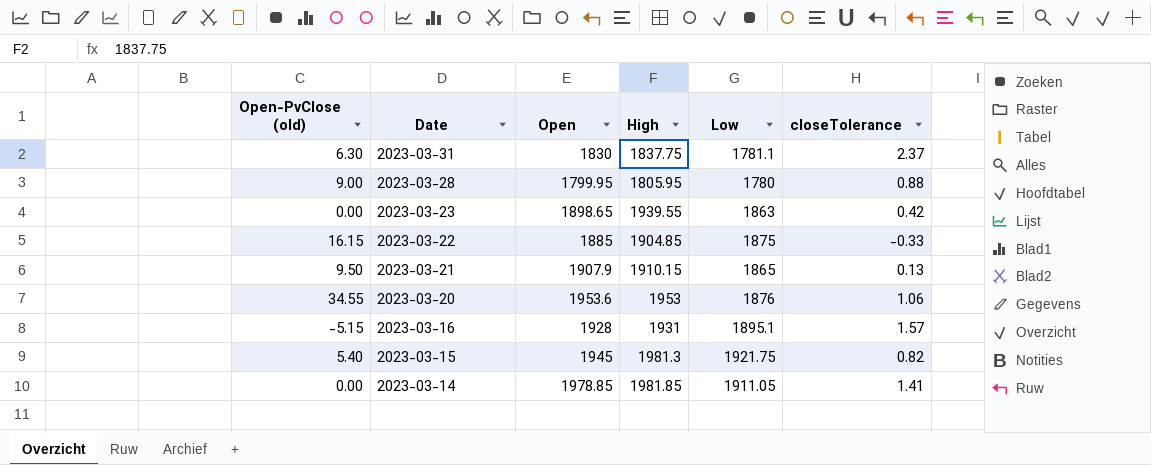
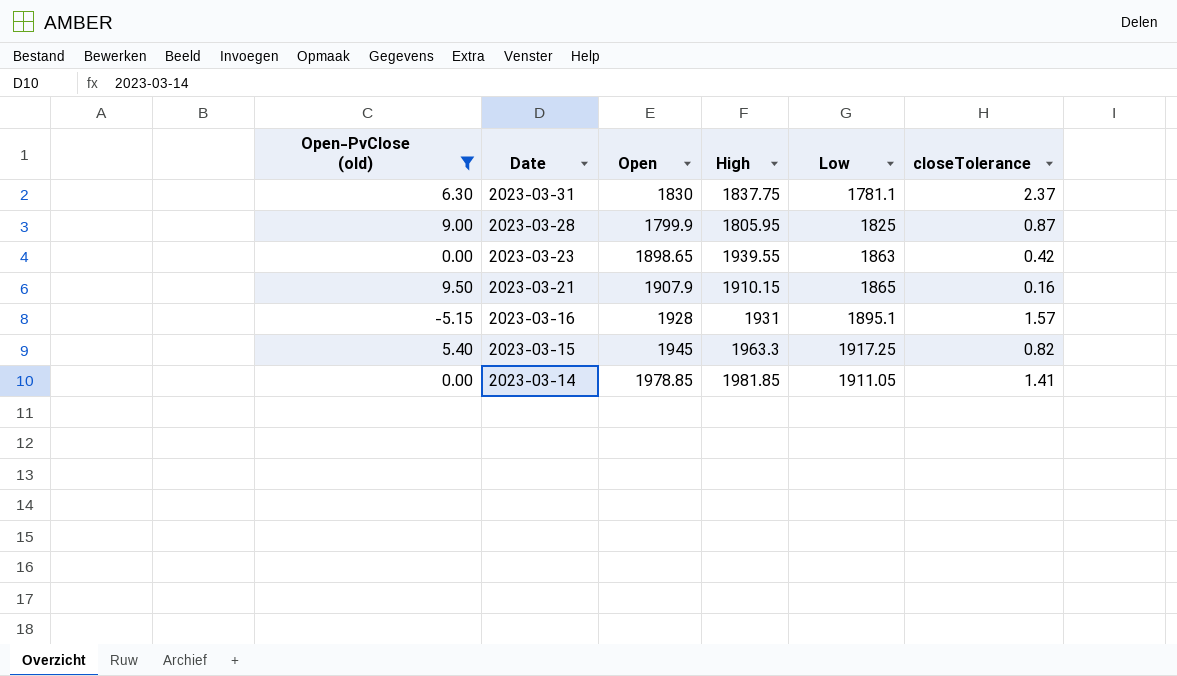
filter: none -> Open-PvClose (old) <= 9.50
2023-03-28 | Open: 1799.95 -> 1799.9
2023-03-28 | Low: 1780 -> 1825
2023-03-28 | closeTolerance: 0.88 -> 0.87
2023-03-21 | closeTolerance: 0.13 -> 0.16
2023-03-15 | High: 1981.3 -> 1963.3
2023-03-15 | Low: 1921.75 -> 1917.25

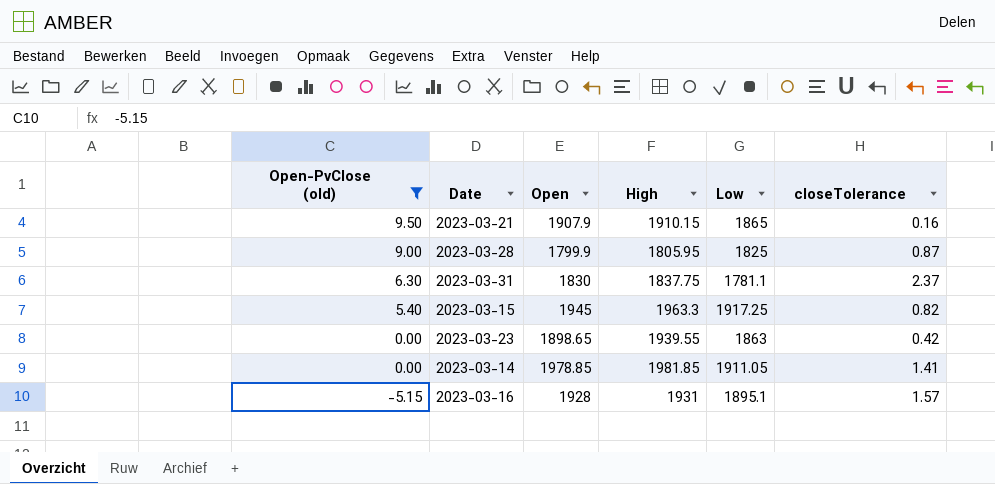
row order: Date descending -> Open-PvClose (old) descending

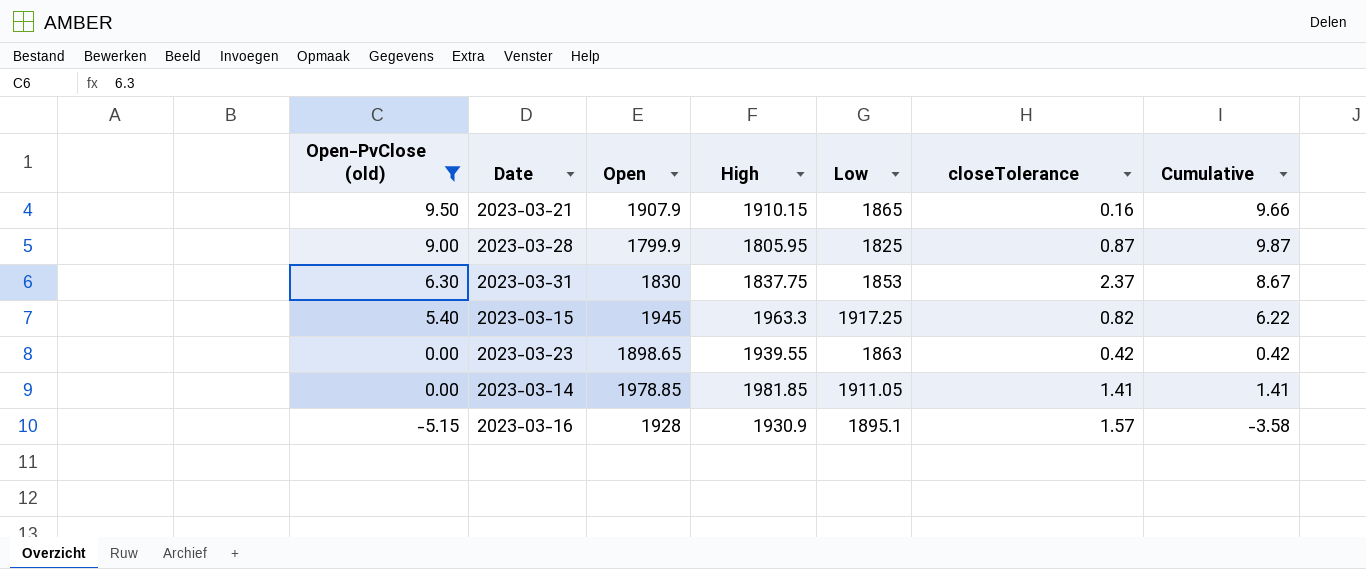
column Cumulative | formula: none -> [Open-PvClose (old)] + [closeTolerance]
2023-03-31 | Low: 1781.1 -> 1853
2023-03-16 | High: 1931 -> 1930.9

